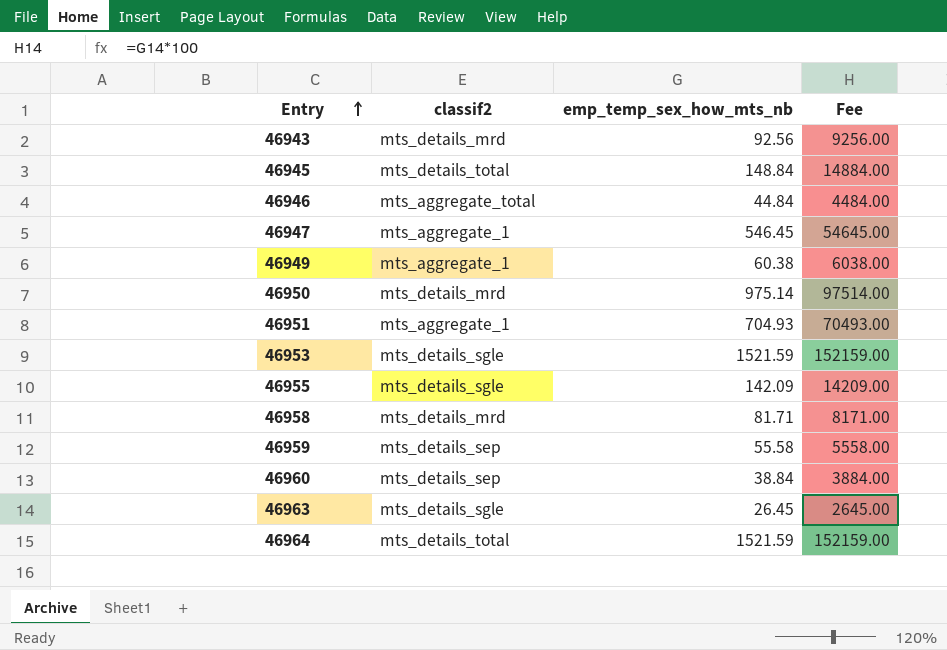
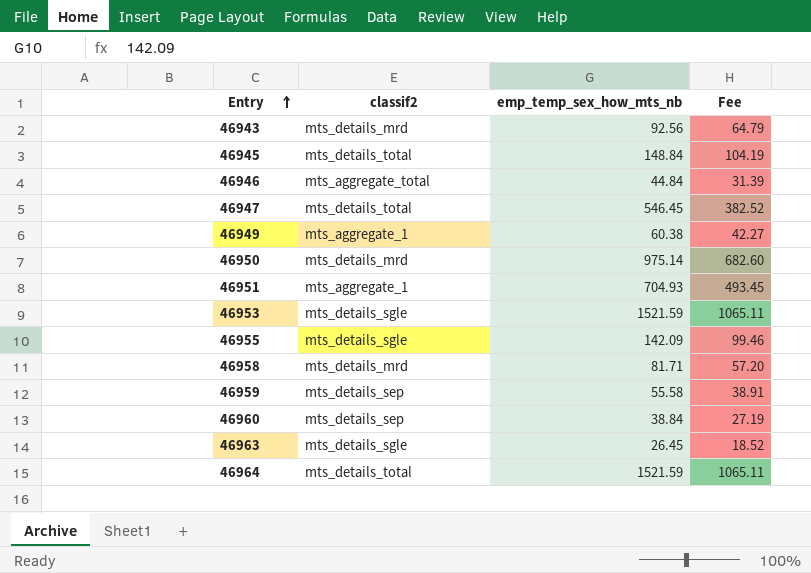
column Fee | formula: [emp_temp_sex_how_mts_nb] * 100 -> [emp_temp_sex_how_mts_nb] * 0.7
46947 | classif2: mts_aggregate_1 -> mts_details_total

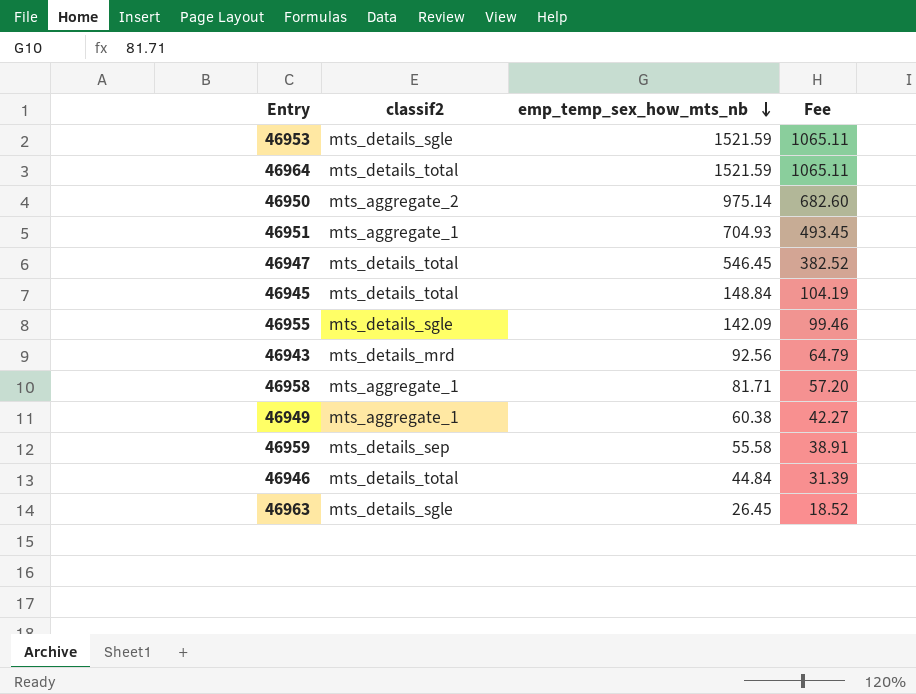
row order: Entry ascending -> emp_temp_sex_how_mts_nb descending
row 46960: mts_details_sep | 38.84 | 27.19 -> none
46950 | classif2: mts_details_mrd -> mts_aggregate_2
46958 | classif2: mts_details_mrd -> mts_aggregate_1
46946 | classif2: mts_aggregate_total -> mts_details_total

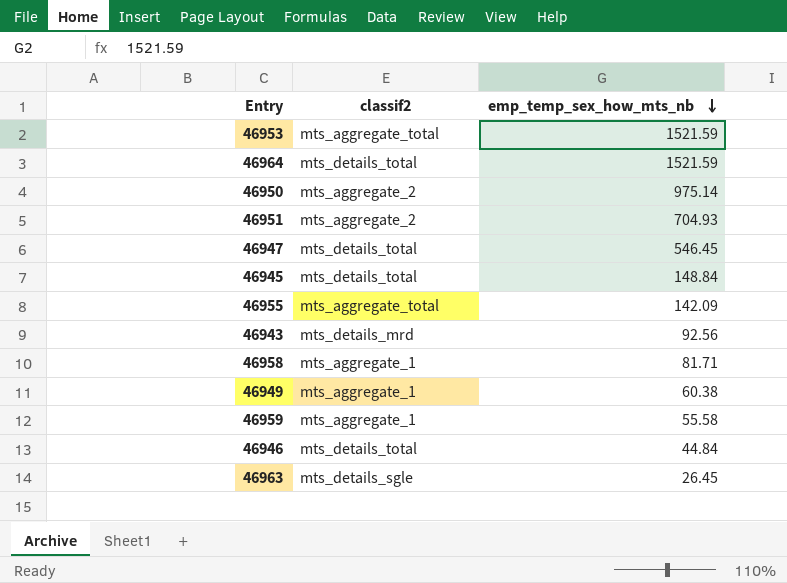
column Fee | formula: [emp_temp_sex_how_mts_nb] * 0.7 -> none
46953 | classif2: mts_details_sgle -> mts_aggregate_total
46951 | classif2: mts_aggregate_1 -> mts_aggregate_2
46955 | classif2: mts_details_sgle -> mts_aggregate_total
46959 | classif2: mts_details_sep -> mts_aggregate_1

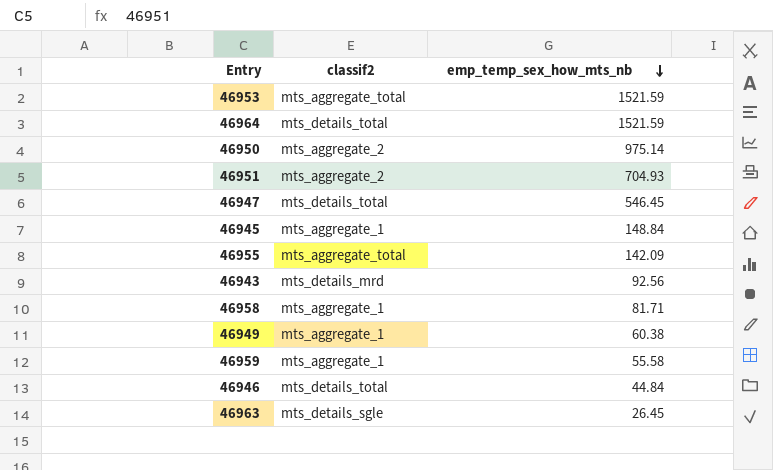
46945 | classif2: mts_details_total -> mts_aggregate_1

